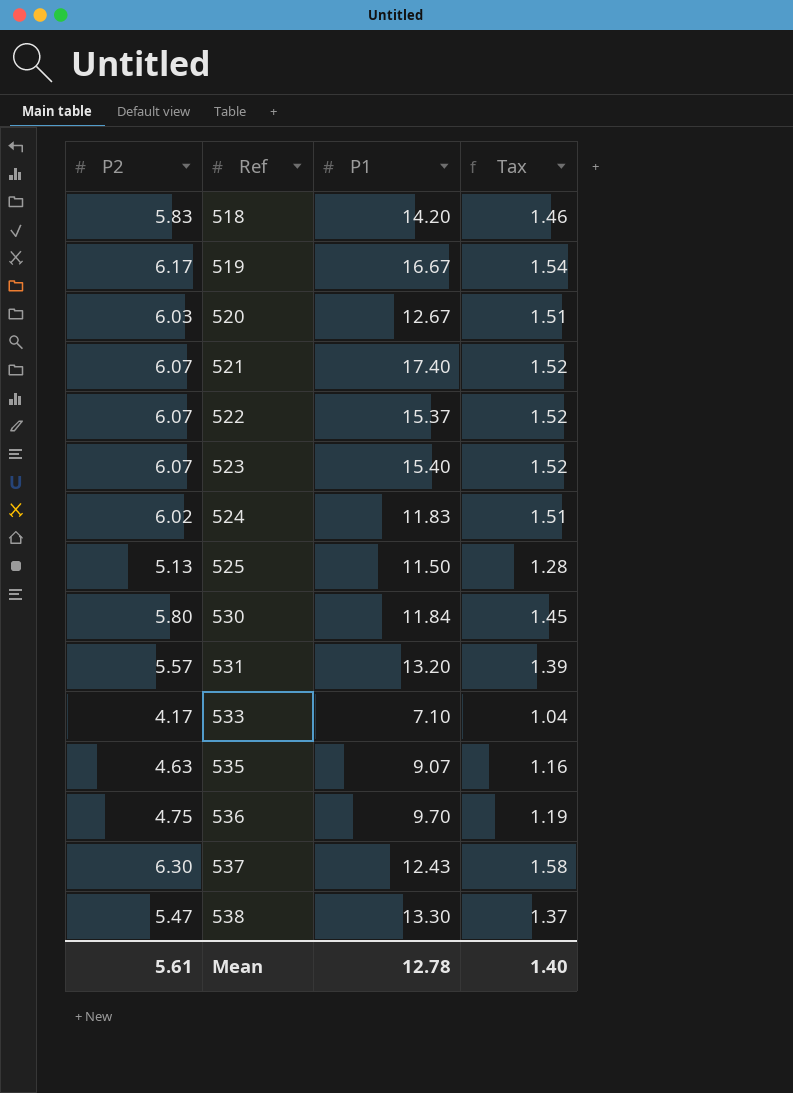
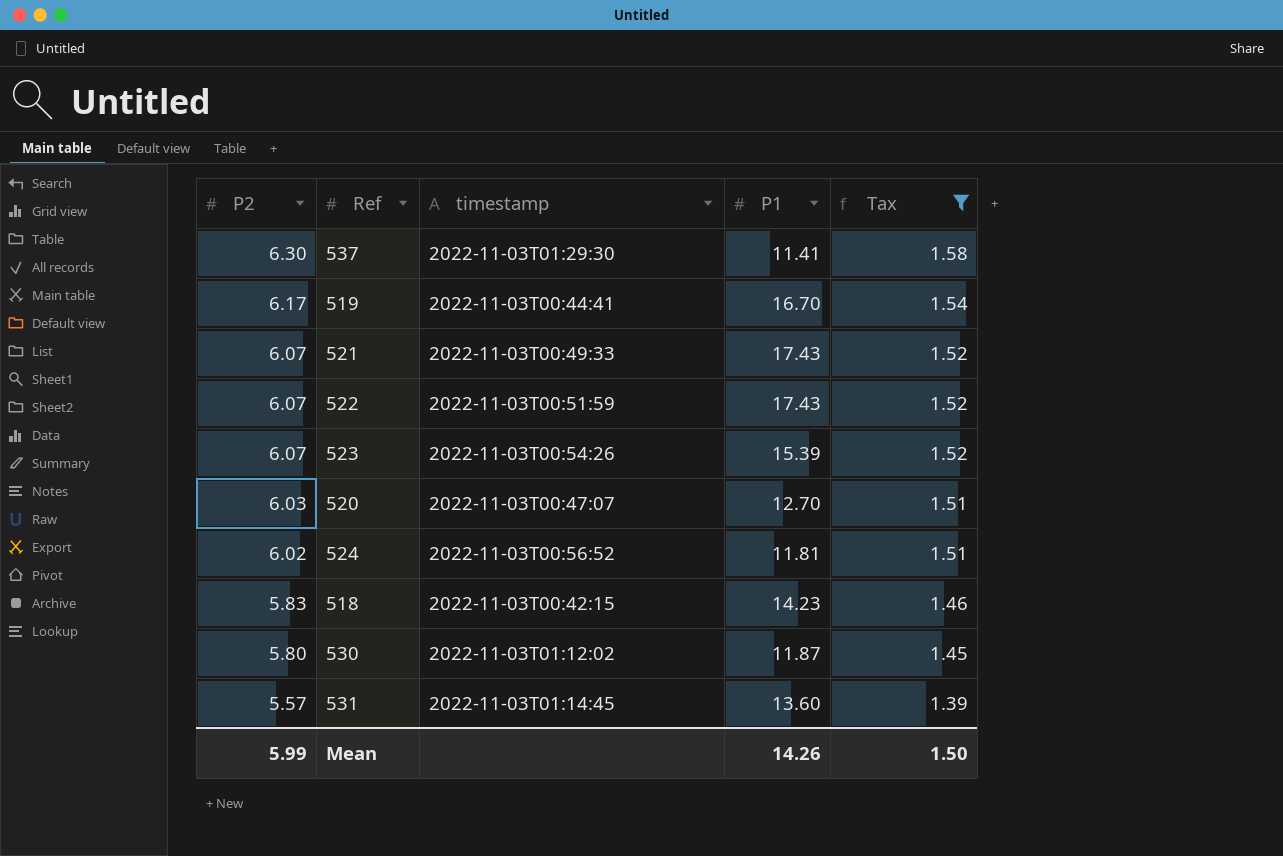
filter: none -> Tax >= 1.39
row order: Ref ascending -> P2 descending
column timestamp | position: none -> 3
537 | P1: 12.43 -> 11.41
519 | P1: 16.67 -> 16.70
521 | P1: 17.40 -> 17.43
522 | P1: 15.37 -> 17.43
523 | P1: 15.40 -> 15.39
520 | P1: 12.67 -> 12.70
524 | P1: 11.83 -> 11.81
518 | P1: 14.20 -> 14.23
530 | P1: 11.84 -> 11.87
531 | P1: 13.20 -> 13.60
Mean | P2: 5.61 -> 5.99
Mean | P1: 12.78 -> 14.26
Mean | Tax: 1.40 -> 1.50

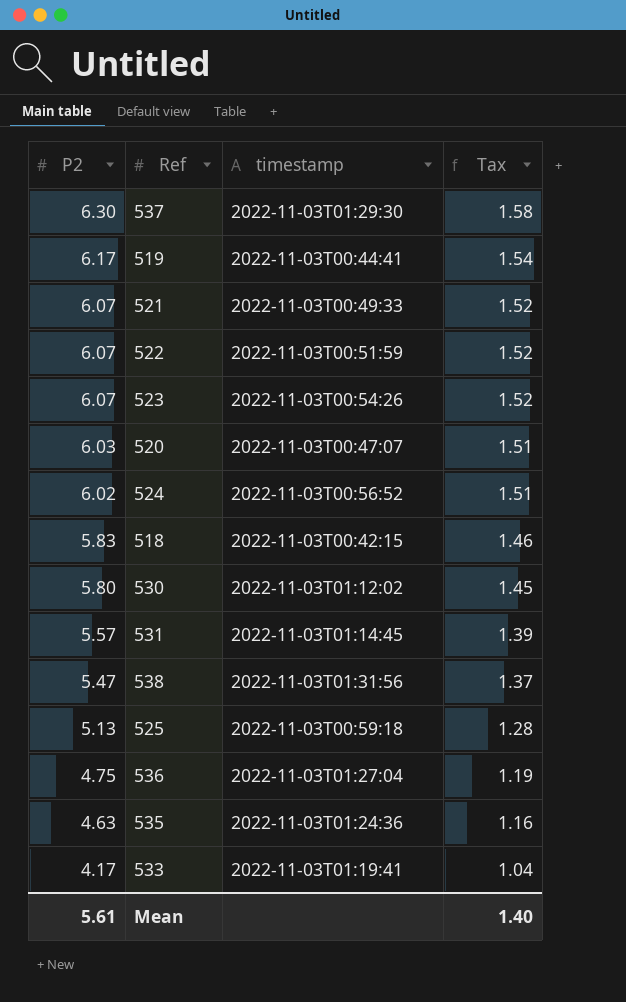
filter: Tax >= 1.39 -> none
column P1 | position: 4 -> none
Mean | P2: 5.99 -> 5.61
Mean | Tax: 1.50 -> 1.40

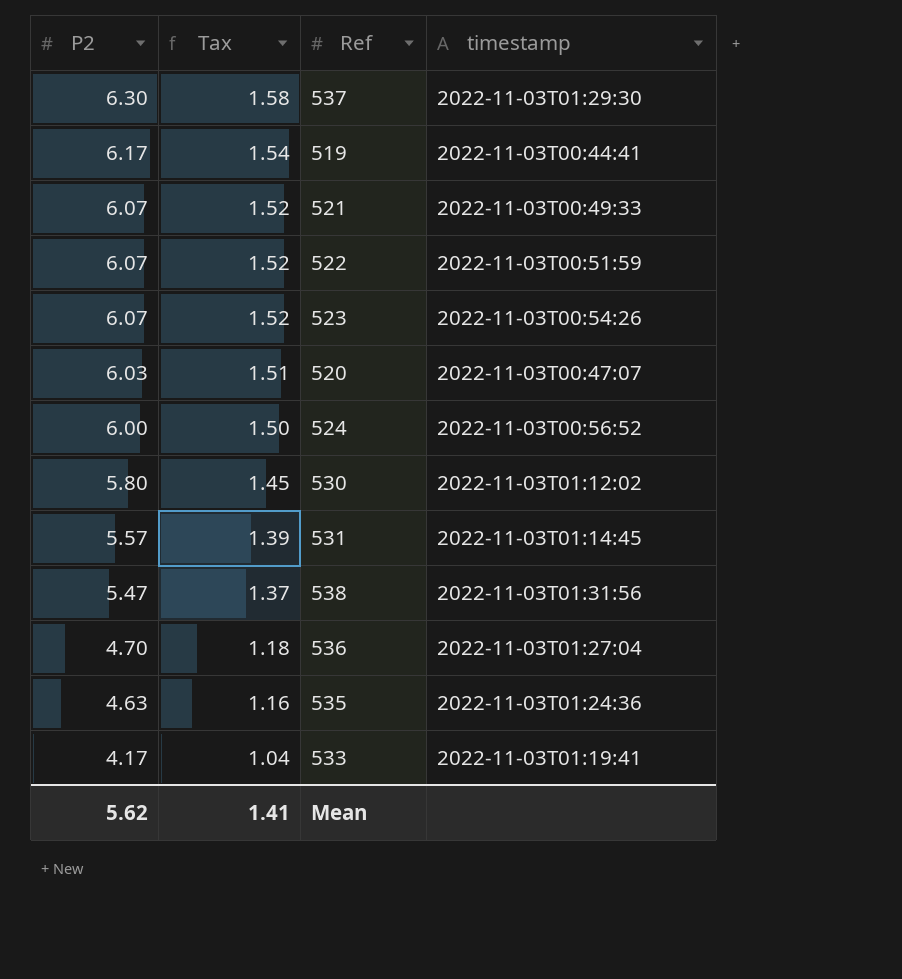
column Tax | position: 4 -> 2
row 518: 5.83 | 2022-11-03T00:42:15 | 1.46 -> none
row 525: 5.13 | 2022-11-03T00:59:18 | 1.28 -> none
524 | P2: 6.02 -> 6.00
524 | Tax: 1.51 -> 1.50
536 | P2: 4.75 -> 4.70
536 | Tax: 1.19 -> 1.18
Mean | P2: 5.61 -> 5.62
Mean | Tax: 1.40 -> 1.41

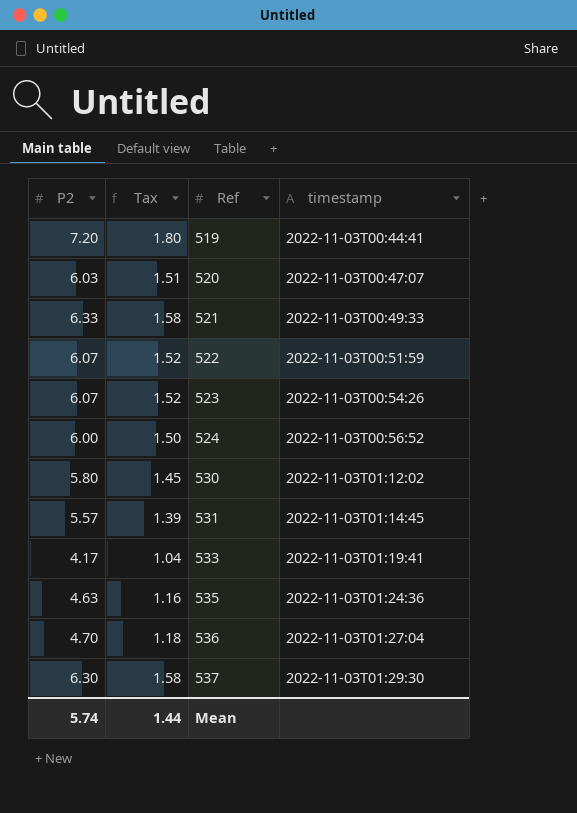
row order: P2 descending -> Ref ascending
row 538: 5.47 | 1.37 | 2022-11-03T01:31:56 -> none
519 | P2: 6.17 -> 7.20
519 | Tax: 1.54 -> 1.80
521 | P2: 6.07 -> 6.33
521 | Tax: 1.52 -> 1.58
Mean | P2: 5.62 -> 5.74
Mean | Tax: 1.41 -> 1.44

